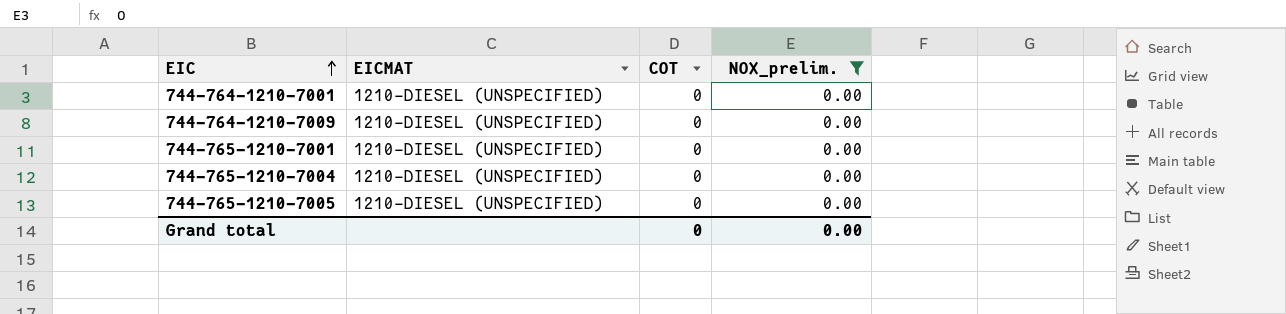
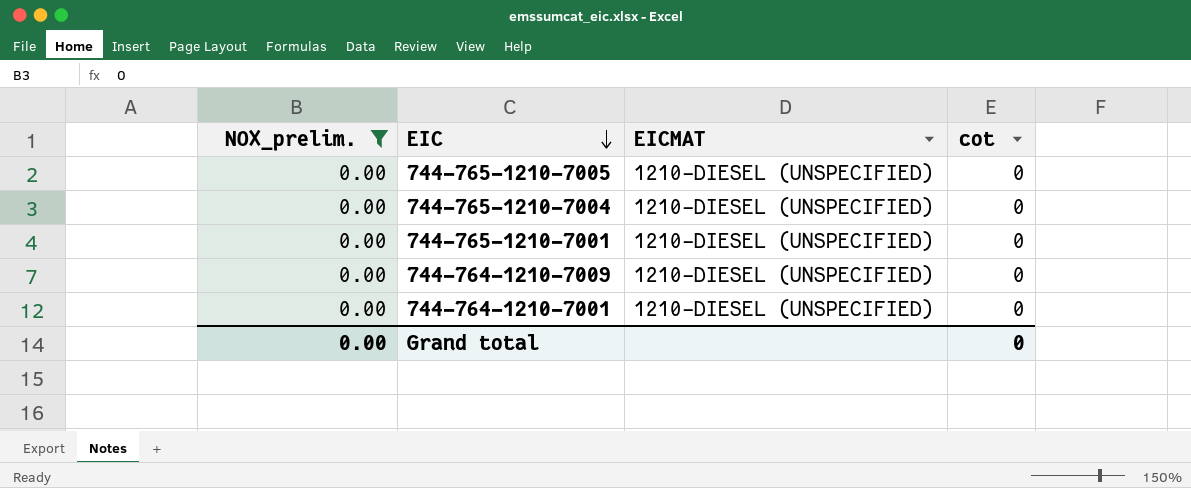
row order: EIC ascending -> EIC descending
column NOX_prelim. | position: 4 -> 1
column name: COT -> cot

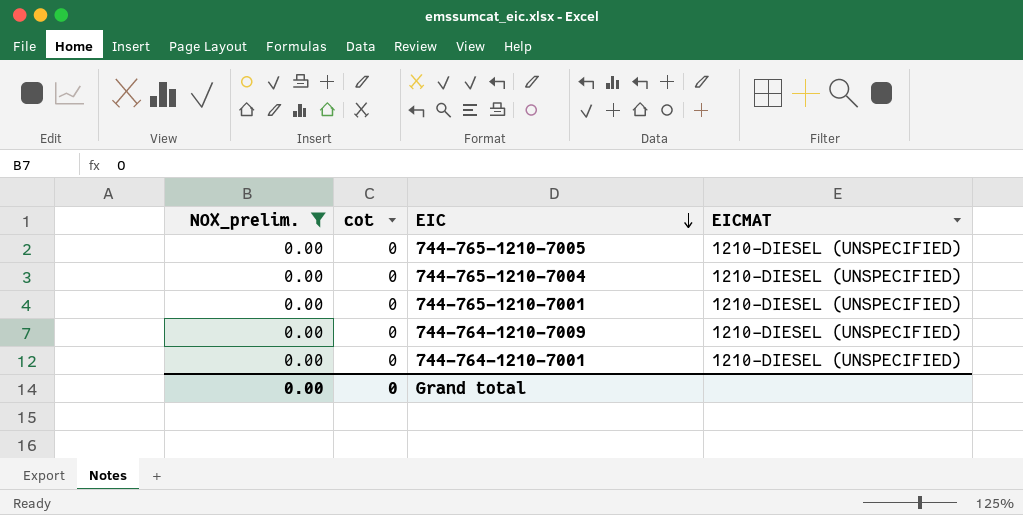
column cot | position: 4 -> 2

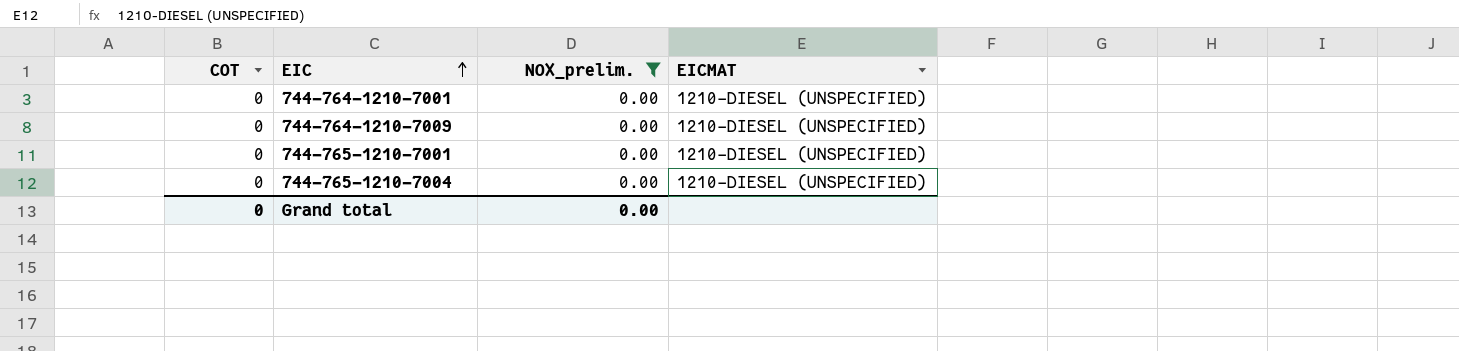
row order: EIC descending -> EIC ascending
column name: cot -> COT
column NOX_prelim. | position: 1 -> 3
row 744-765-1210-7005: 0.00 | 0 | 1210-DIESEL (UNSPECIFIED) -> none

